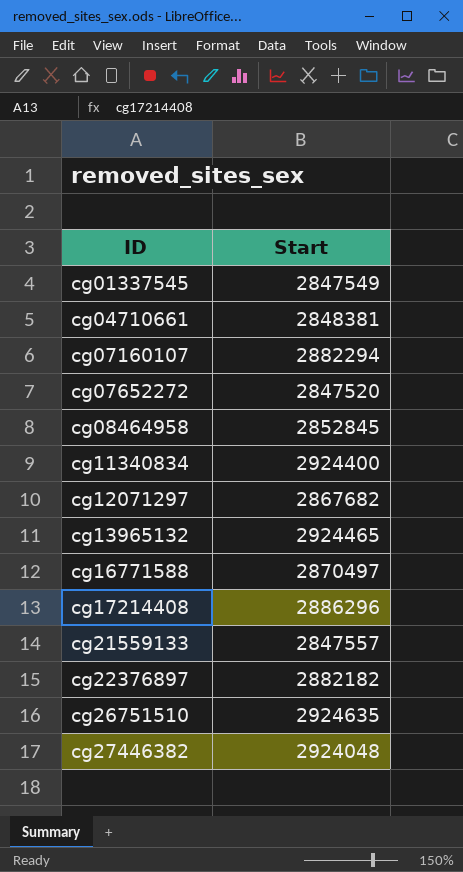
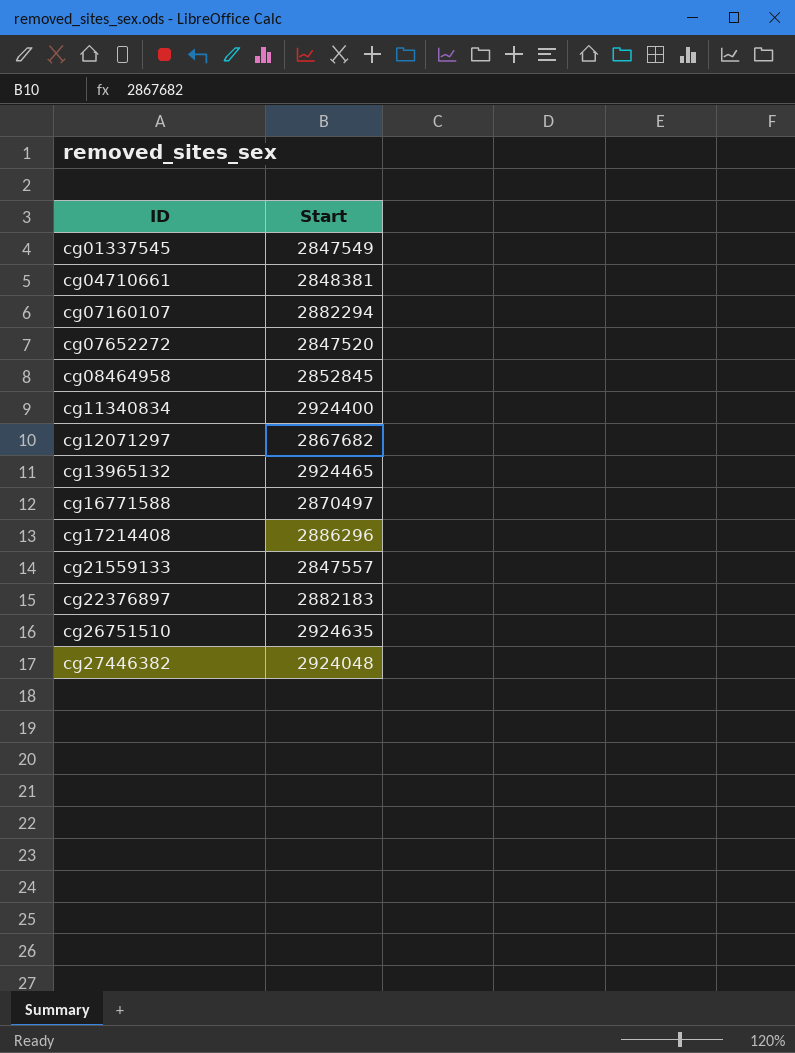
cg22376897 | Start: 2882182 -> 2882183

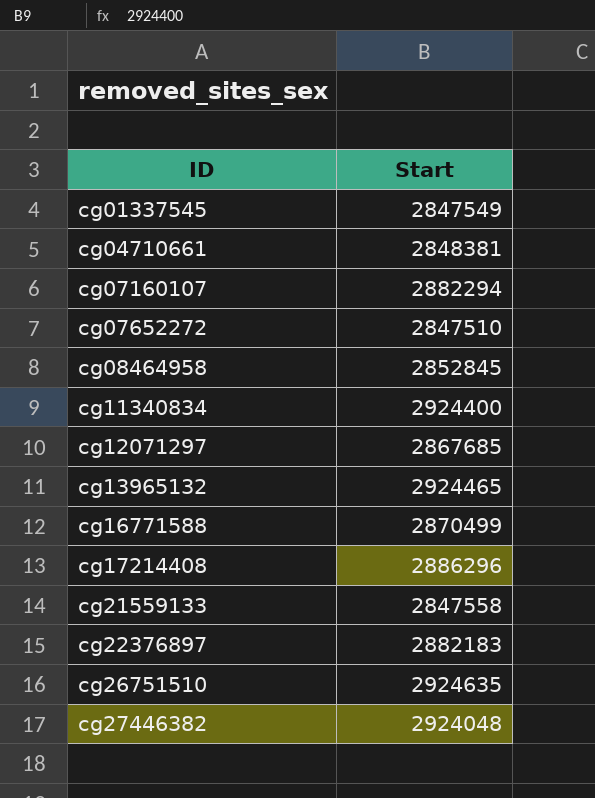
cg07652272 | Start: 2847520 -> 2847510
cg12071297 | Start: 2867682 -> 2867685
cg16771588 | Start: 2870497 -> 2870499
cg21559133 | Start: 2847557 -> 2847558

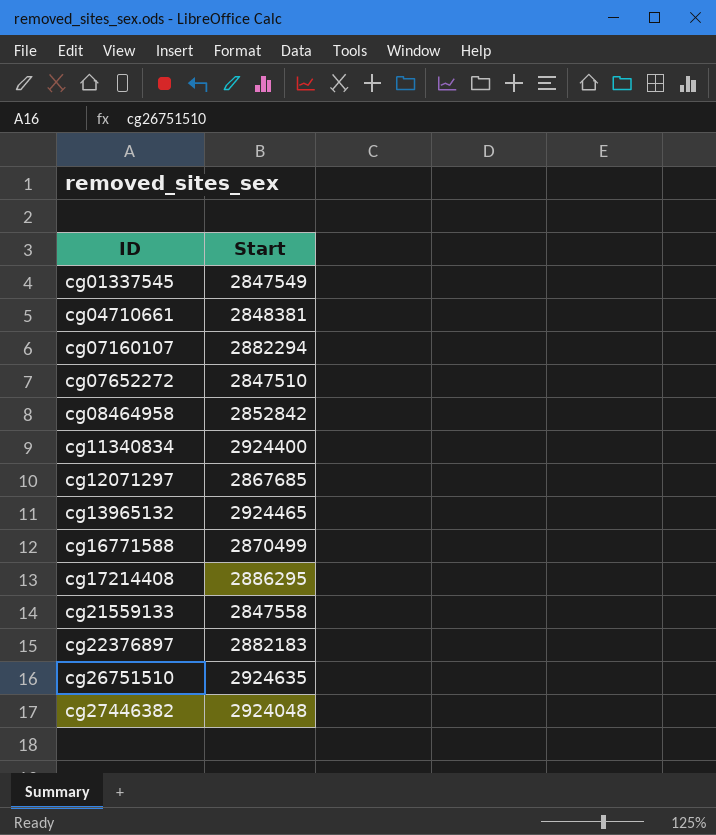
cg08464958 | Start: 2852845 -> 2852842
cg17214408 | Start: 2886296 -> 2886295

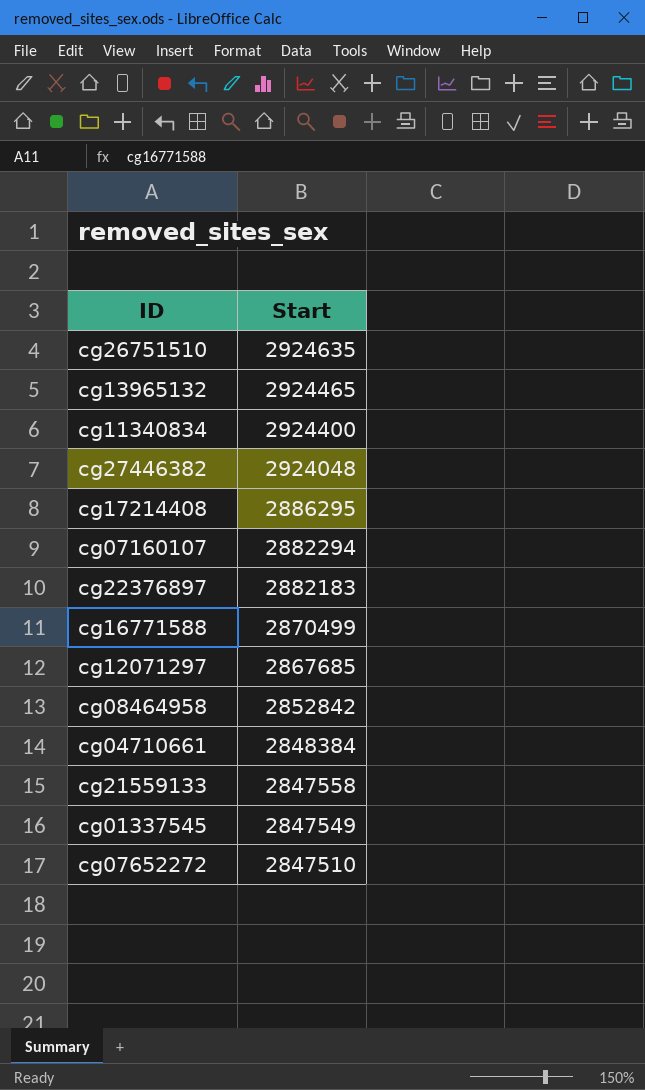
row order: ID ascending -> Start descending
cg04710661 | Start: 2848381 -> 2848384

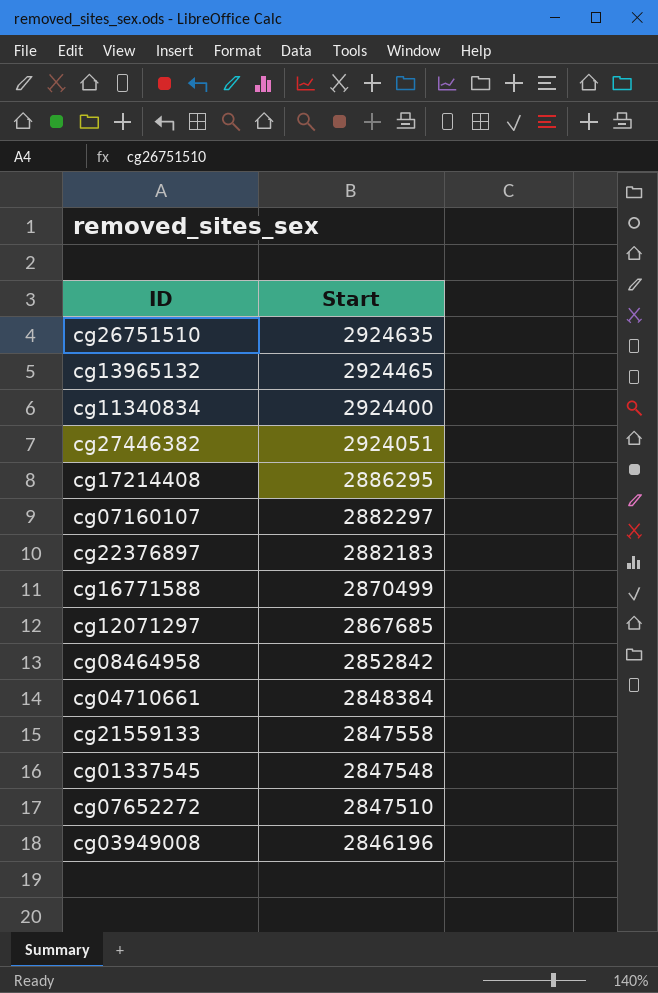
cg27446382 | Start: 2924048 -> 2924051
cg07160107 | Start: 2882294 -> 2882297
cg01337545 | Start: 2847549 -> 2847548
row cg03949008: none -> 2846196

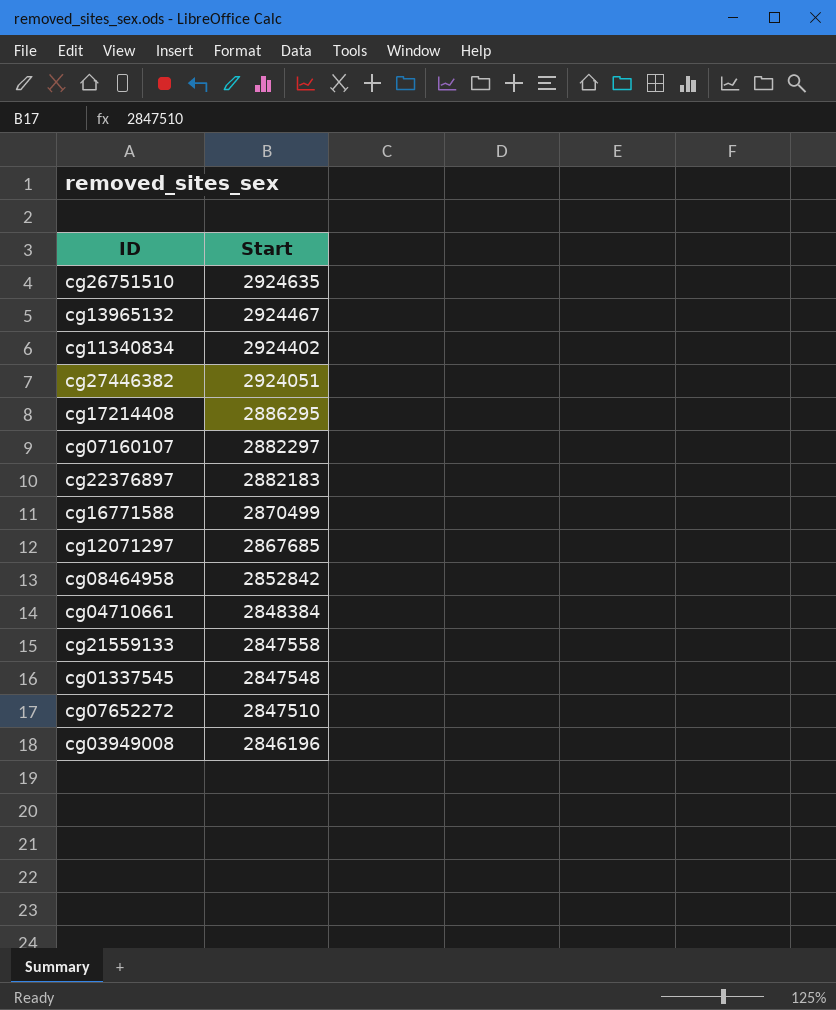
cg13965132 | Start: 2924465 -> 2924467
cg11340834 | Start: 2924400 -> 2924402

